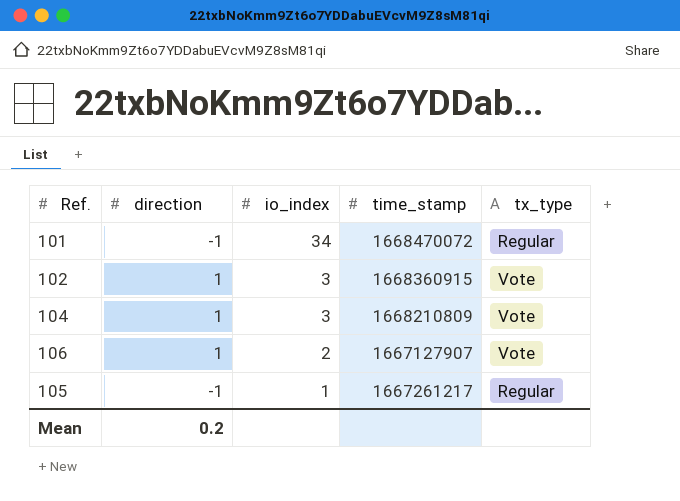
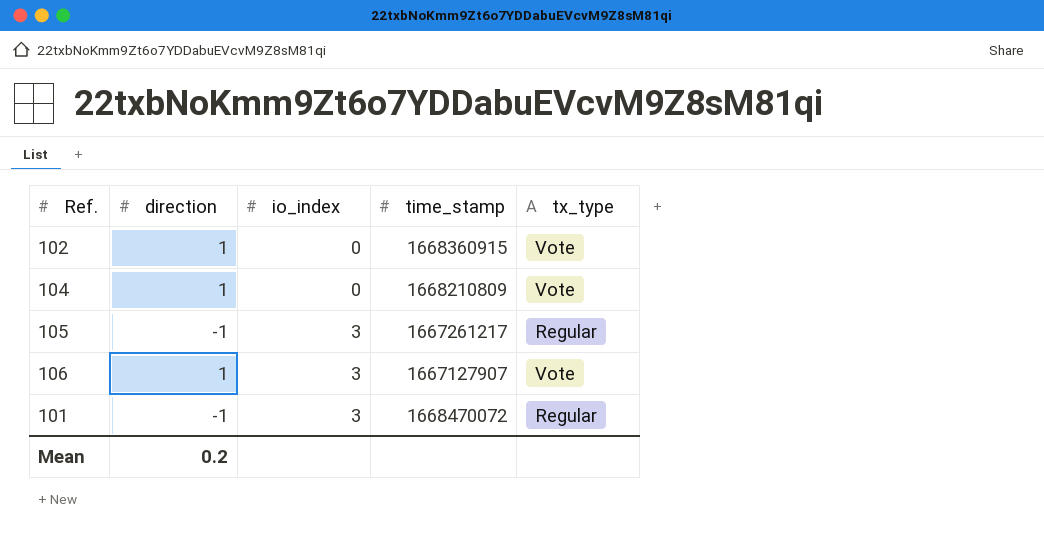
row order: io_index descending -> io_index ascending
102 | io_index: 3 -> 0
104 | io_index: 3 -> 0
105 | io_index: 1 -> 3
106 | io_index: 2 -> 3
101 | io_index: 34 -> 3

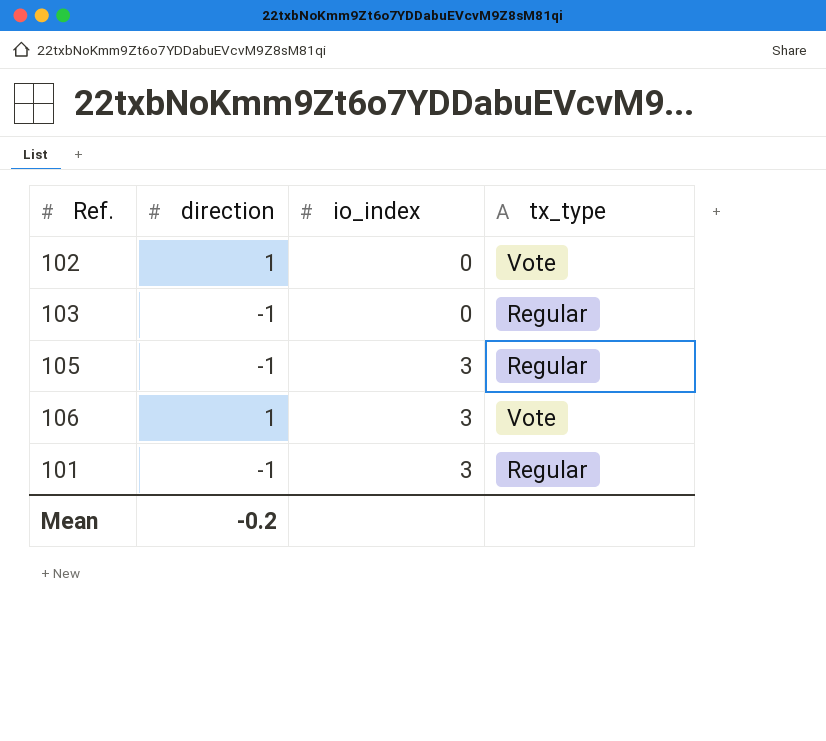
column time_stamp | position: 4 -> none
row 104: 1 | 0 | 1668210809 | Vote -> none
row 103: none -> -1 | 0 | Regular
Mean | direction: 0.2 -> -0.2

